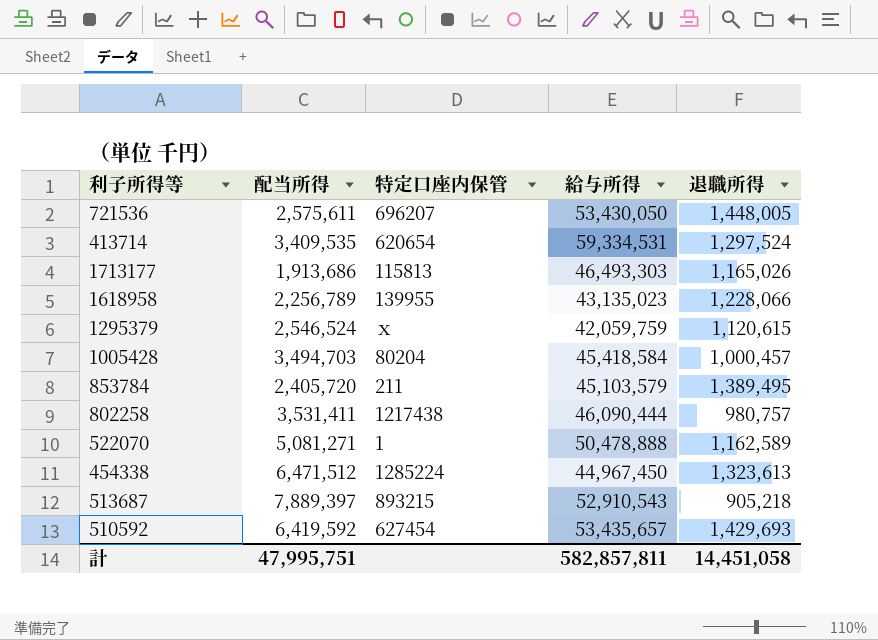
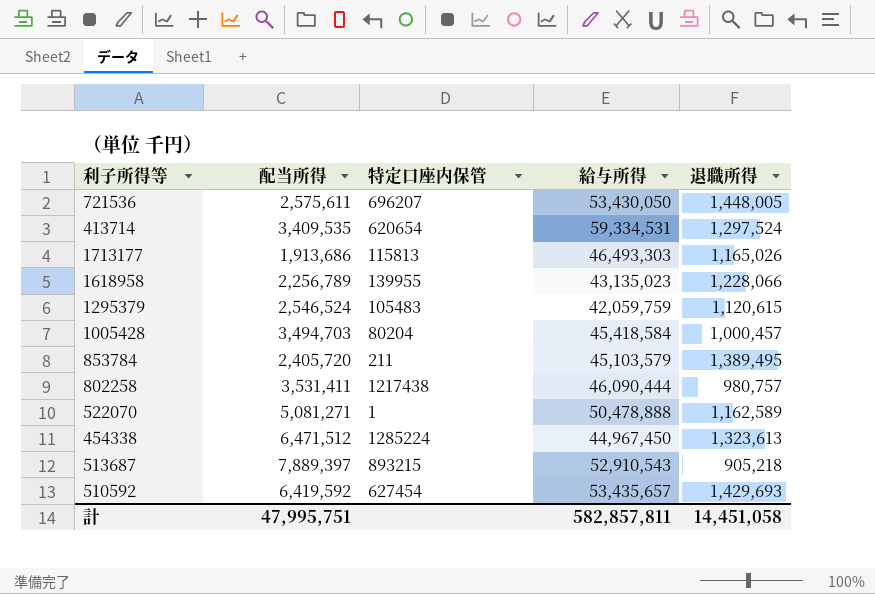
1295379 | 特定口座内保管: ｘ -> 105483

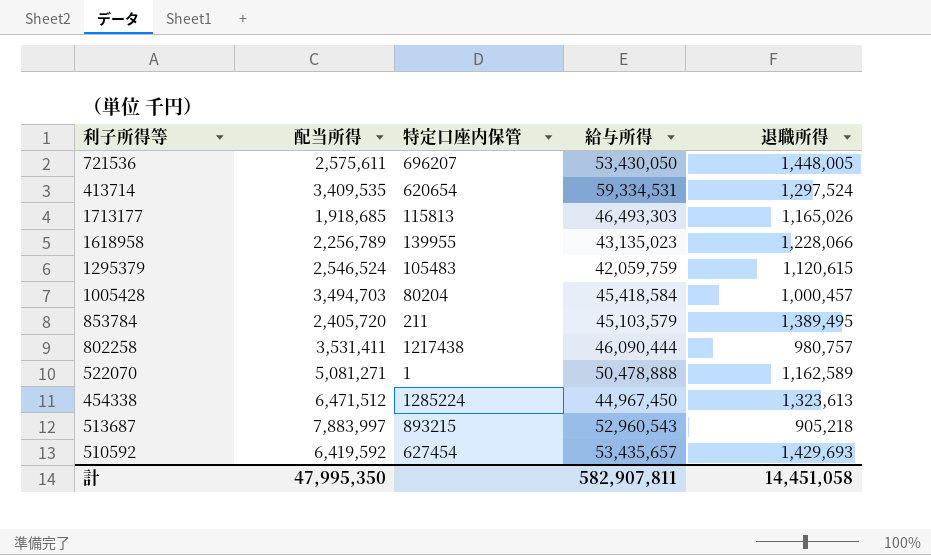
1713177 | 配当所得: 1,913,686 -> 1,918,685
513687 | 配当所得: 7,889,397 -> 7,883,997
513687 | 給与所得: 52,910,543 -> 52,960,543
計 | 配当所得: 47,995,751 -> 47,995,350
計 | 給与所得: 582,857,811 -> 582,907,811

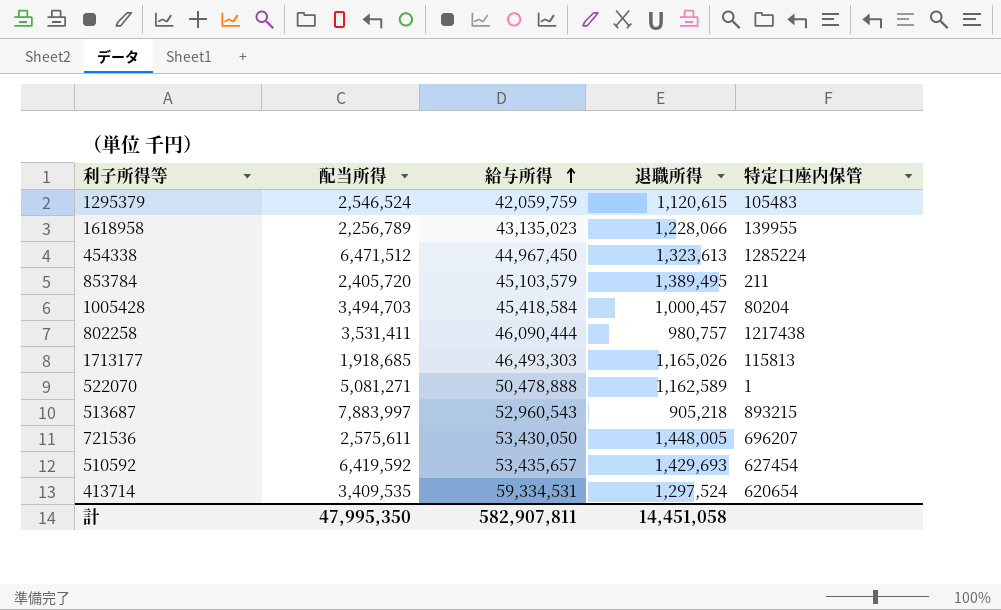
row order: none -> 給与所得 ascending
column 特定口座内保管 | position: 3 -> 5

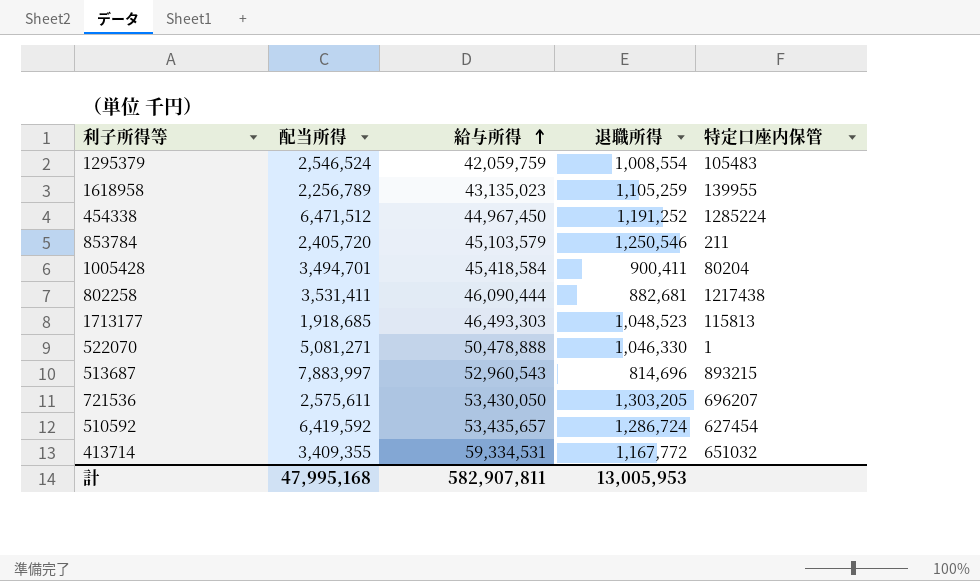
1295379 | 退職所得: 1,120,615 -> 1,008,554
1618958 | 退職所得: 1,228,066 -> 1,105,259
454338 | 退職所得: 1,323,613 -> 1,191,252
853784 | 退職所得: 1,389,495 -> 1,250,546
1005428 | 配当所得: 3,494,703 -> 3,494,701
1005428 | 退職所得: 1,000,457 -> 900,411
802258 | 退職所得: 980,757 -> 882,681
1713177 | 退職所得: 1,165,026 -> 1,048,523
522070 | 退職所得: 1,162,589 -> 1,046,330
513687 | 退職所得: 905,218 -> 814,696
721536 | 退職所得: 1,448,005 -> 1,303,205
510592 | 退職所得: 1,429,693 -> 1,286,724
413714 | 配当所得: 3,409,535 -> 3,409,355
413714 | 退職所得: 1,297,524 -> 1,167,772
413714 | 特定口座内保管: 620654 -> 651032
計 | 配当所得: 47,995,350 -> 47,995,168
計 | 退職所得: 14,451,058 -> 13,005,953

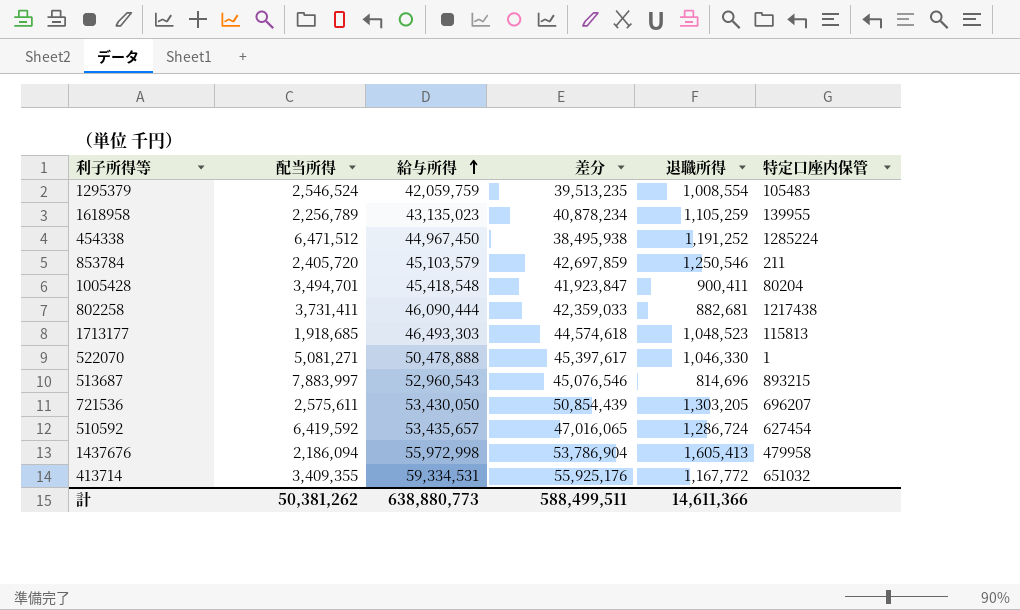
column 差分 | formula: none -> [給与所得] - [配当所得]
1005428 | 給与所得: 45,418,584 -> 45,418,548
802258 | 配当所得: 3,531,411 -> 3,731,411
row 1437676: none -> 2,186,094 | 55,972,998 | 53,786,904 | 1,605,413 | 479958
計 | 配当所得: 47,995,168 -> 50,381,262
計 | 給与所得: 582,907,811 -> 638,880,773
計 | 退職所得: 13,005,953 -> 14,611,366

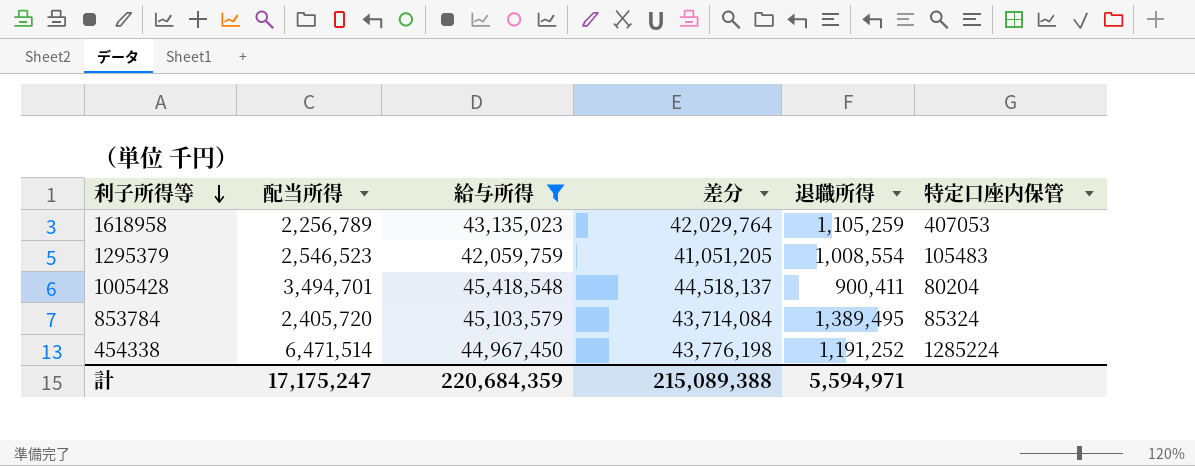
filter: none -> 給与所得 <= 45,418,548
row order: 給与所得 ascending -> 利子所得等 descending
column 差分 | formula: [給与所得] - [配当所得] -> [給与所得] - [退職所得]
1618958 | 特定口座内保管: 139955 -> 407053
1295379 | 配当所得: 2,546,524 -> 2,546,523
853784 | 退職所得: 1,250,546 -> 1,389,495
853784 | 特定口座内保管: 211 -> 85324
454338 | 配当所得: 6,471,512 -> 6,471,514
計 | 配当所得: 50,381,262 -> 17,175,247
計 | 給与所得: 638,880,773 -> 220,684,359
計 | 差分: 588,499,511 -> 215,089,388
計 | 退職所得: 14,611,366 -> 5,594,971

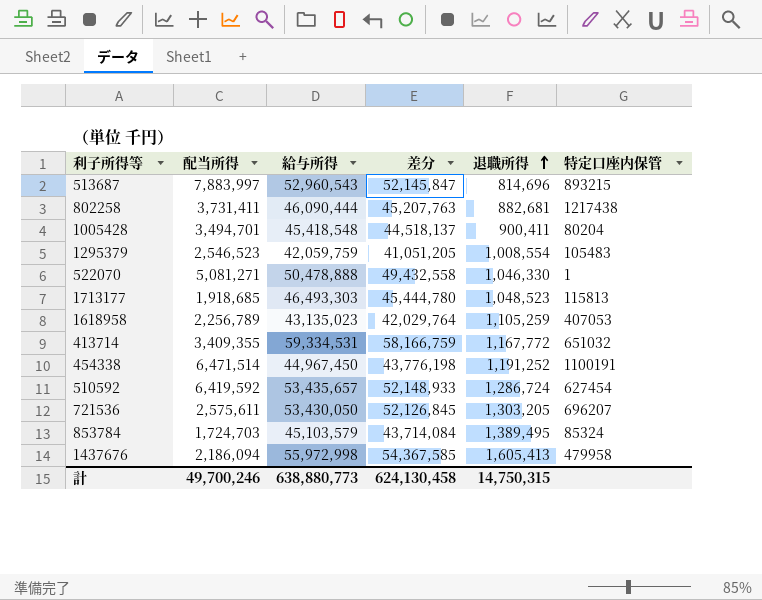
filter: 給与所得 <= 45,418,548 -> none
row order: 利子所得等 descending -> 退職所得 ascending
454338 | 特定口座内保管: 1285224 -> 1100191
853784 | 配当所得: 2,405,720 -> 1,724,703
計 | 配当所得: 17,175,247 -> 49,700,246
計 | 給与所得: 220,684,359 -> 638,880,773
計 | 差分: 215,089,388 -> 624,130,458
計 | 退職所得: 5,594,971 -> 14,750,315

